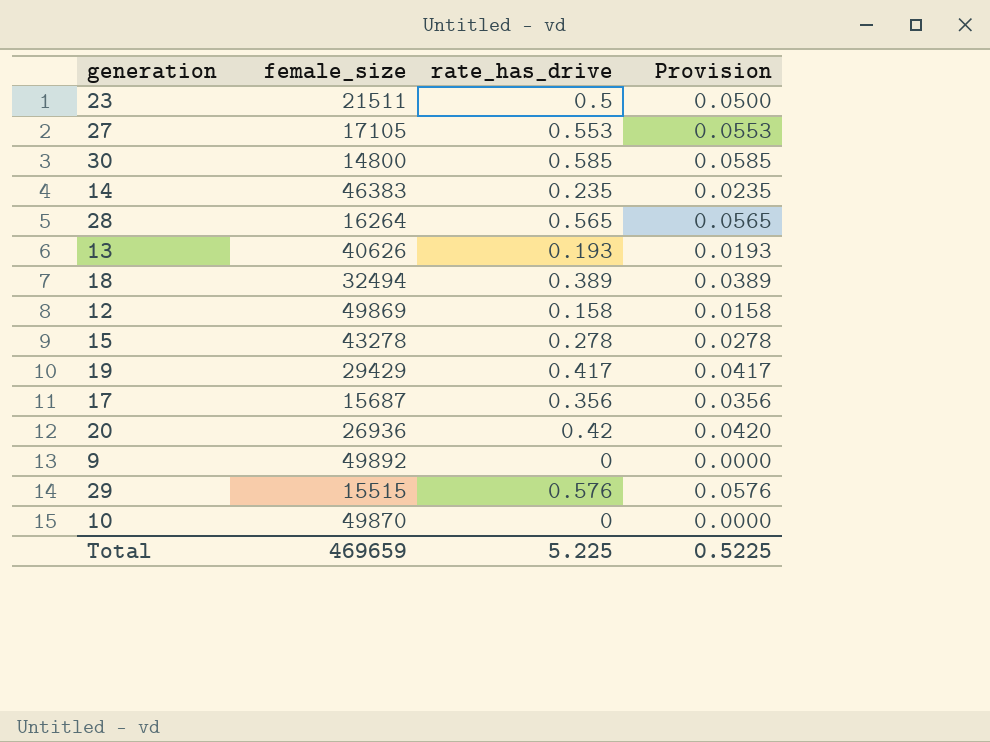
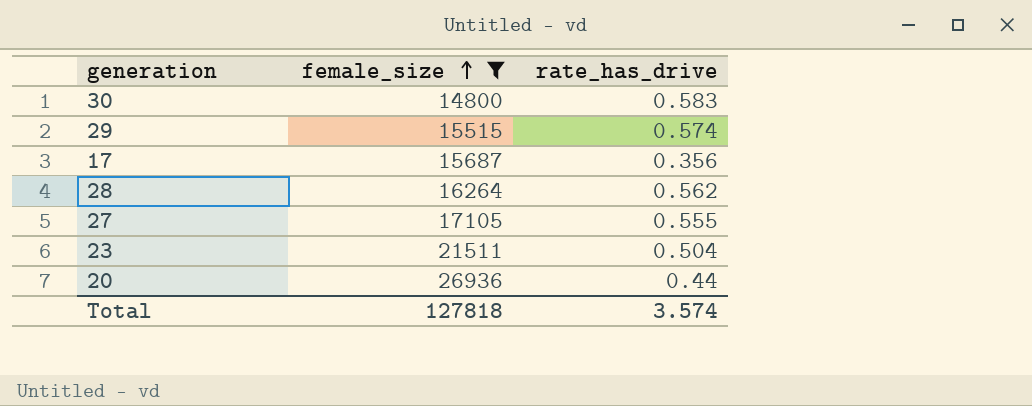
filter: none -> female_size <= 26936
row order: none -> female_size ascending
column Provision | formula: [rate_has_drive] * 0.1 -> none
30 | rate_has_drive: 0.585 -> 0.583
29 | rate_has_drive: 0.576 -> 0.574
28 | rate_has_drive: 0.565 -> 0.562
27 | rate_has_drive: 0.553 -> 0.555
23 | rate_has_drive: 0.5 -> 0.504
20 | rate_has_drive: 0.42 -> 0.44
Total | female_size: 469659 -> 127818
Total | rate_has_drive: 5.225 -> 3.574

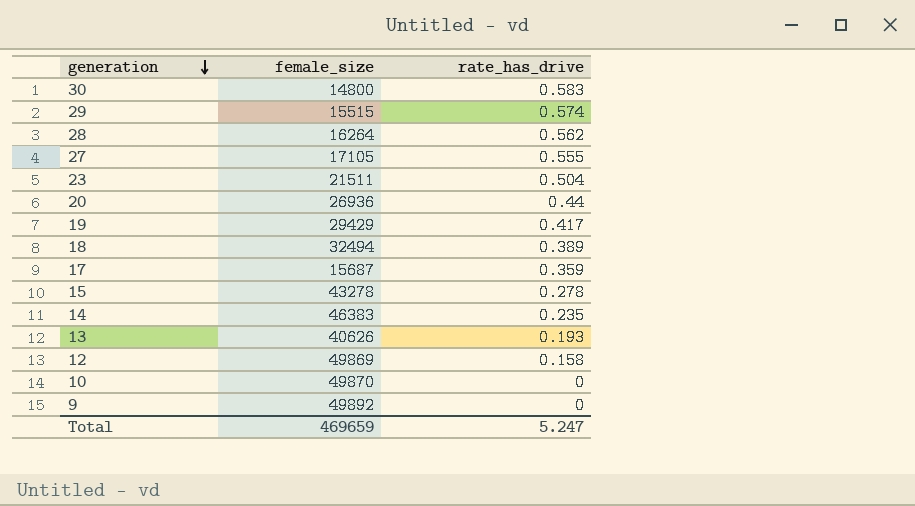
filter: female_size <= 26936 -> none
row order: female_size ascending -> generation descending
17 | rate_has_drive: 0.356 -> 0.359
Total | female_size: 127818 -> 469659
Total | rate_has_drive: 3.574 -> 5.247

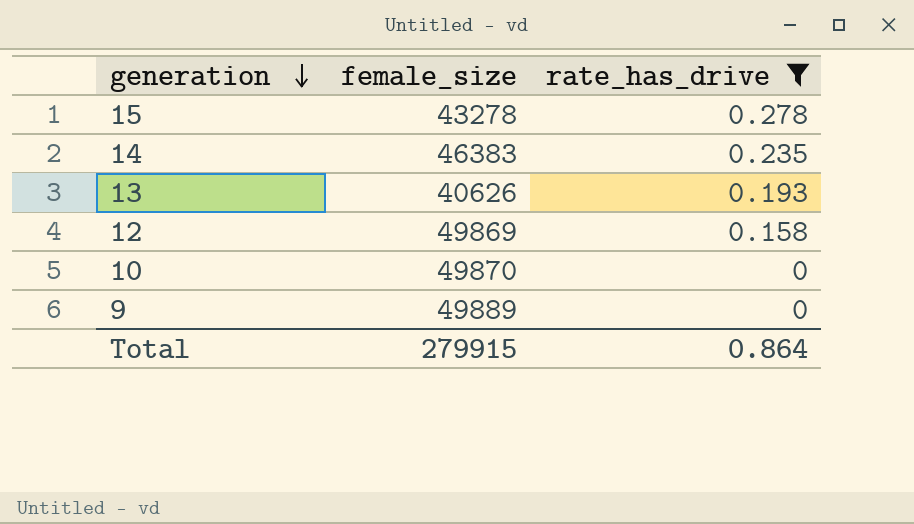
filter: none -> rate_has_drive <= 0.278
9 | female_size: 49892 -> 49889
Total | female_size: 469659 -> 279915
Total | rate_has_drive: 5.247 -> 0.864

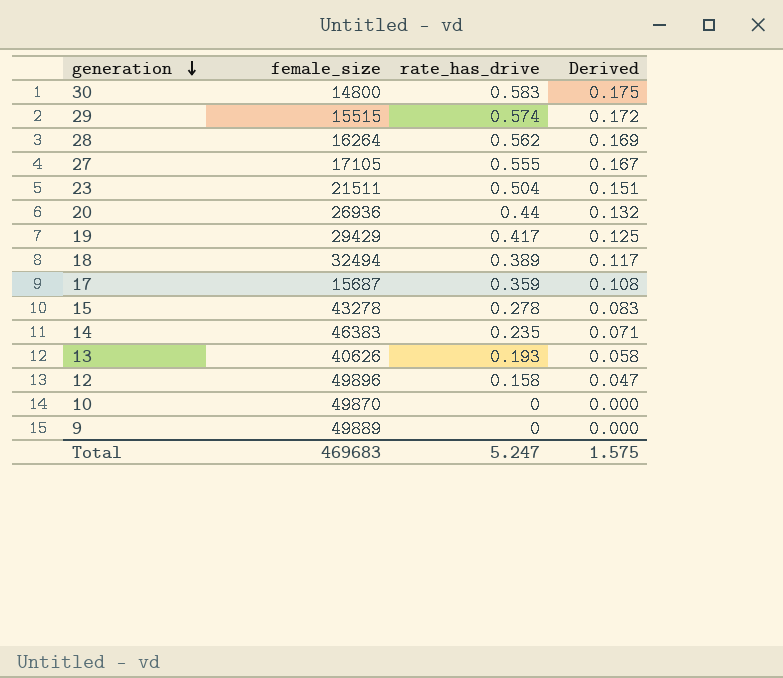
filter: rate_has_drive <= 0.278 -> none
column Derived | formula: none -> [rate_has_drive] * 0.3
12 | female_size: 49869 -> 49896
Total | female_size: 279915 -> 469683
Total | rate_has_drive: 0.864 -> 5.247

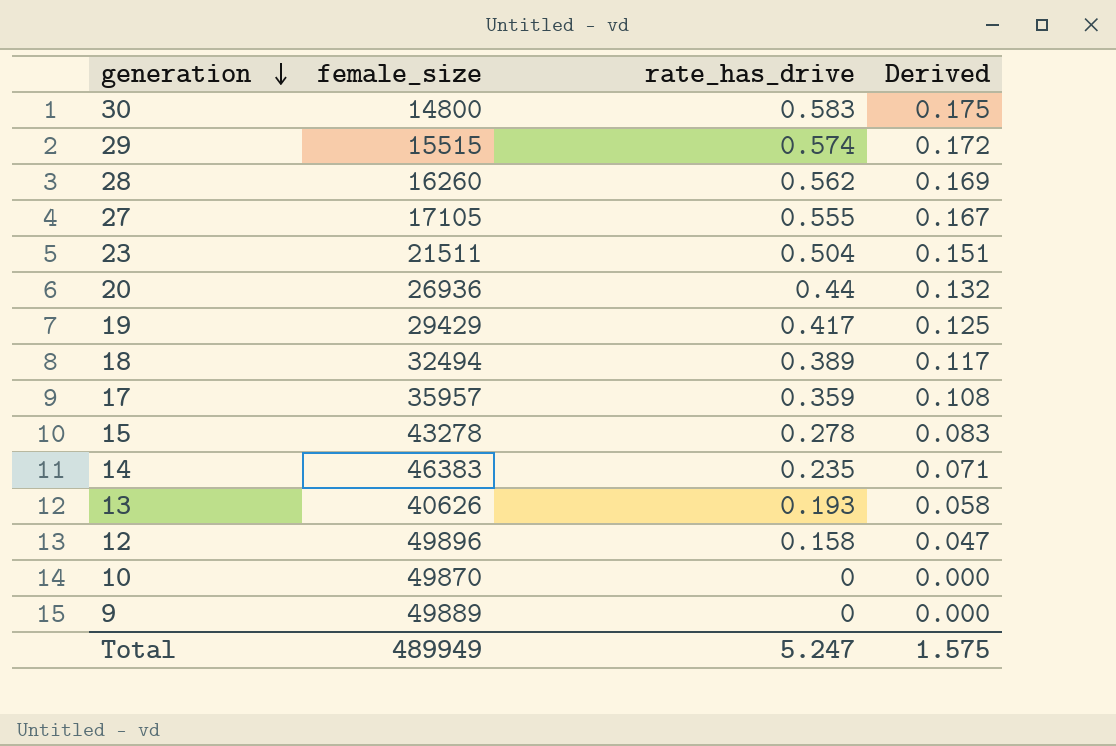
28 | female_size: 16264 -> 16260
17 | female_size: 15687 -> 35957
Total | female_size: 469683 -> 489949

